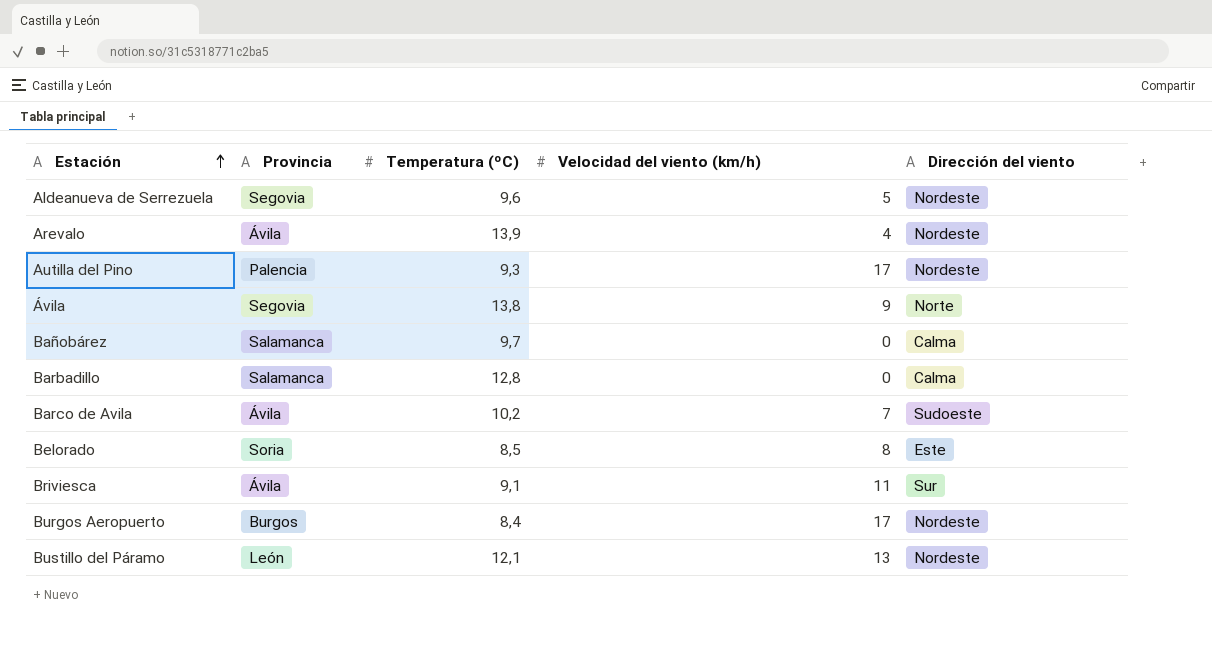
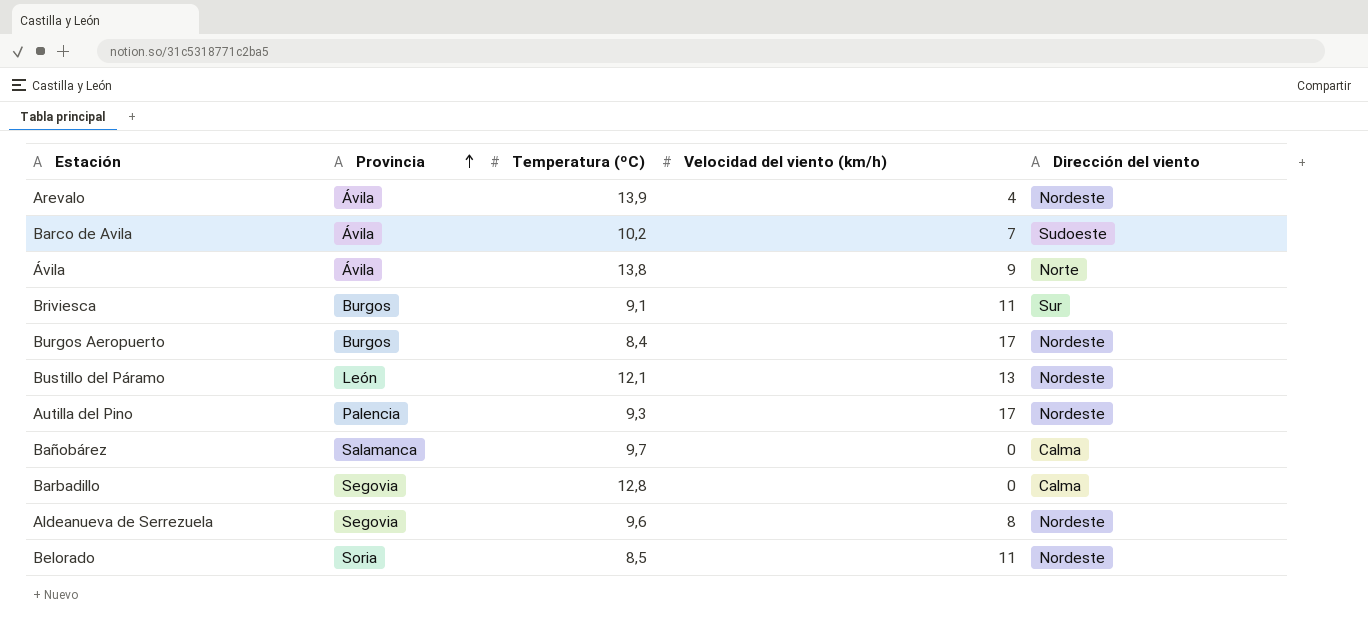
row order: Estación ascending -> Provincia ascending
Ávila | Provincia: Segovia -> Ávila
Briviesca | Provincia: Ávila -> Burgos
Barbadillo | Provincia: Salamanca -> Segovia
Aldeanueva de Serrezuela | Velocidad del viento (km/h): 5 -> 8
Belorado | Velocidad del viento (km/h): 8 -> 11
Belorado | Dirección del viento: Este -> Nordeste

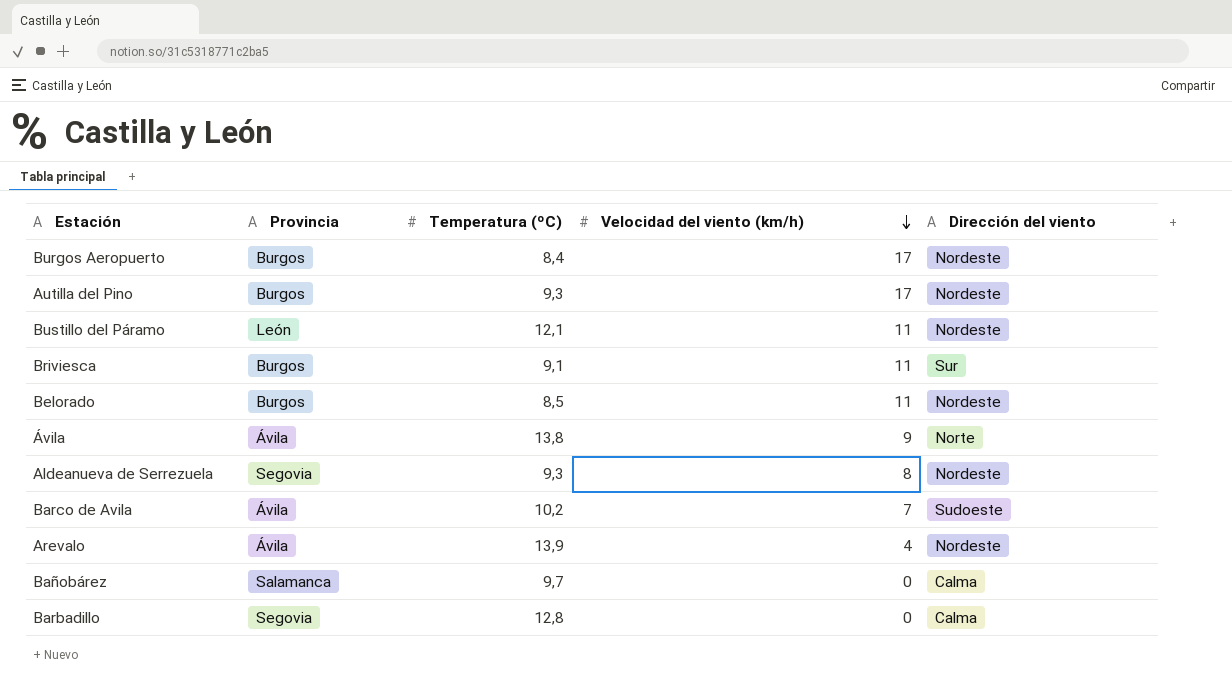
row order: Provincia ascending -> Velocidad del viento (km/h) descending
Autilla del Pino | Provincia: Palencia -> Burgos
Bustillo del Páramo | Velocidad del viento (km/h): 13 -> 11
Belorado | Provincia: Soria -> Burgos
Aldeanueva de Serrezuela | Temperatura (ºC): 9,6 -> 9,3

